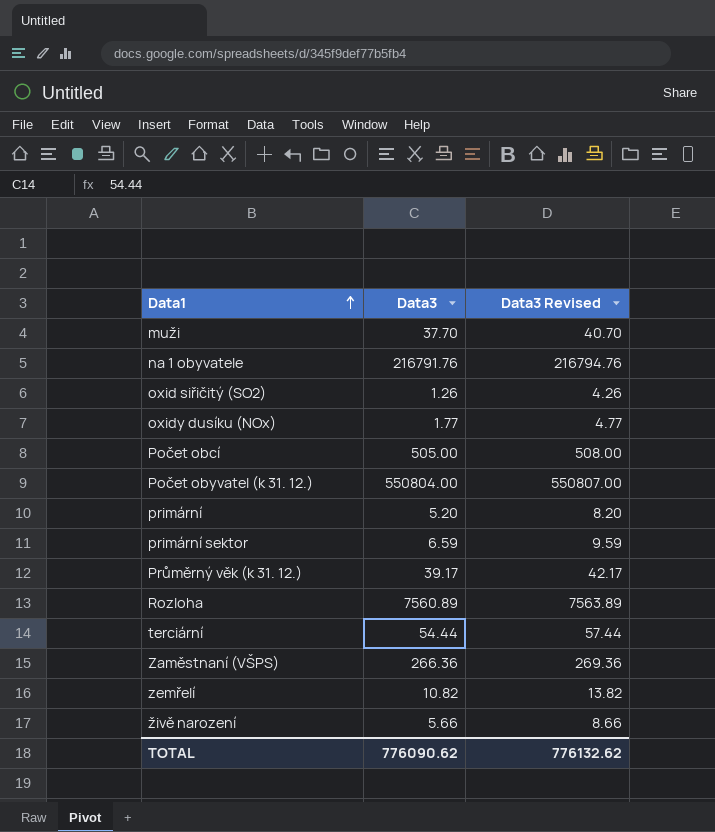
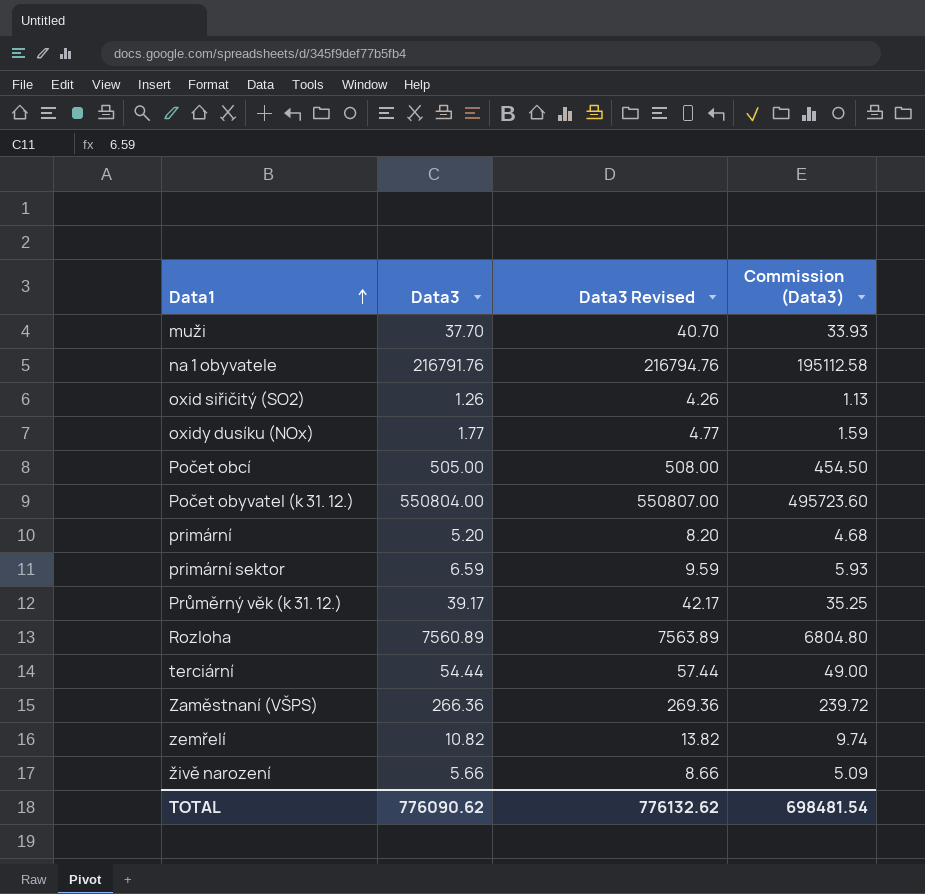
column Commission (Data3) | formula: none -> [Data3] * 0.9

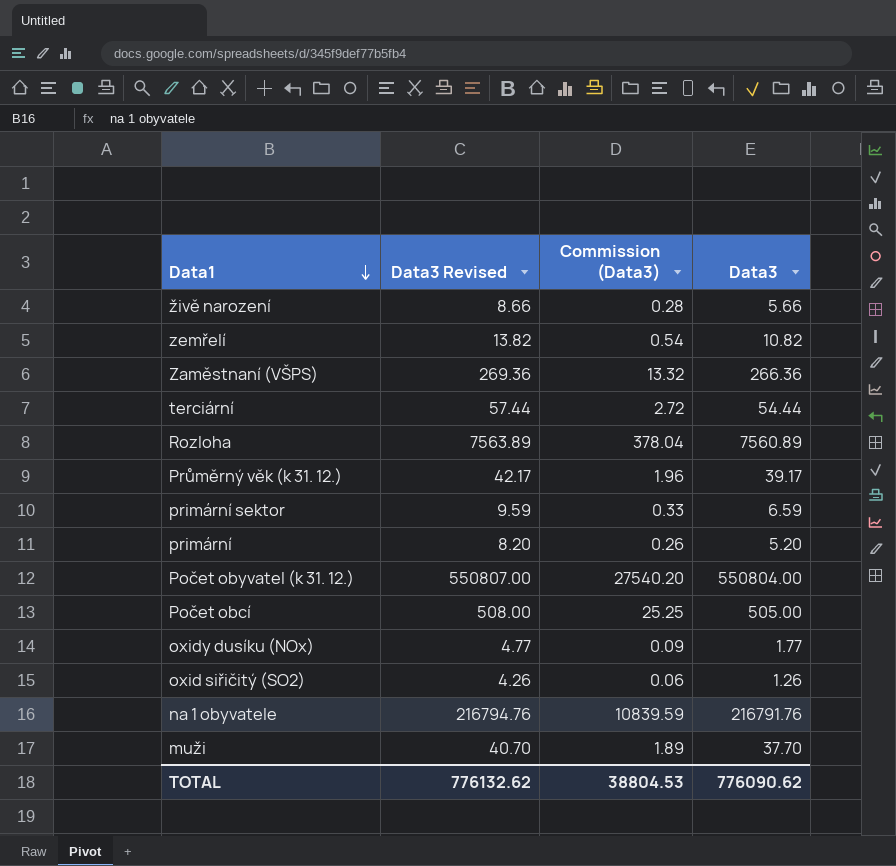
row order: Data1 ascending -> Data1 descending
column Commission (Data3) | formula: [Data3] * 0.9 -> [Data3] * 0.05
column Data3 | position: 2 -> 4
TOTAL | Commission (Data3): 698481.54 -> 38804.53

